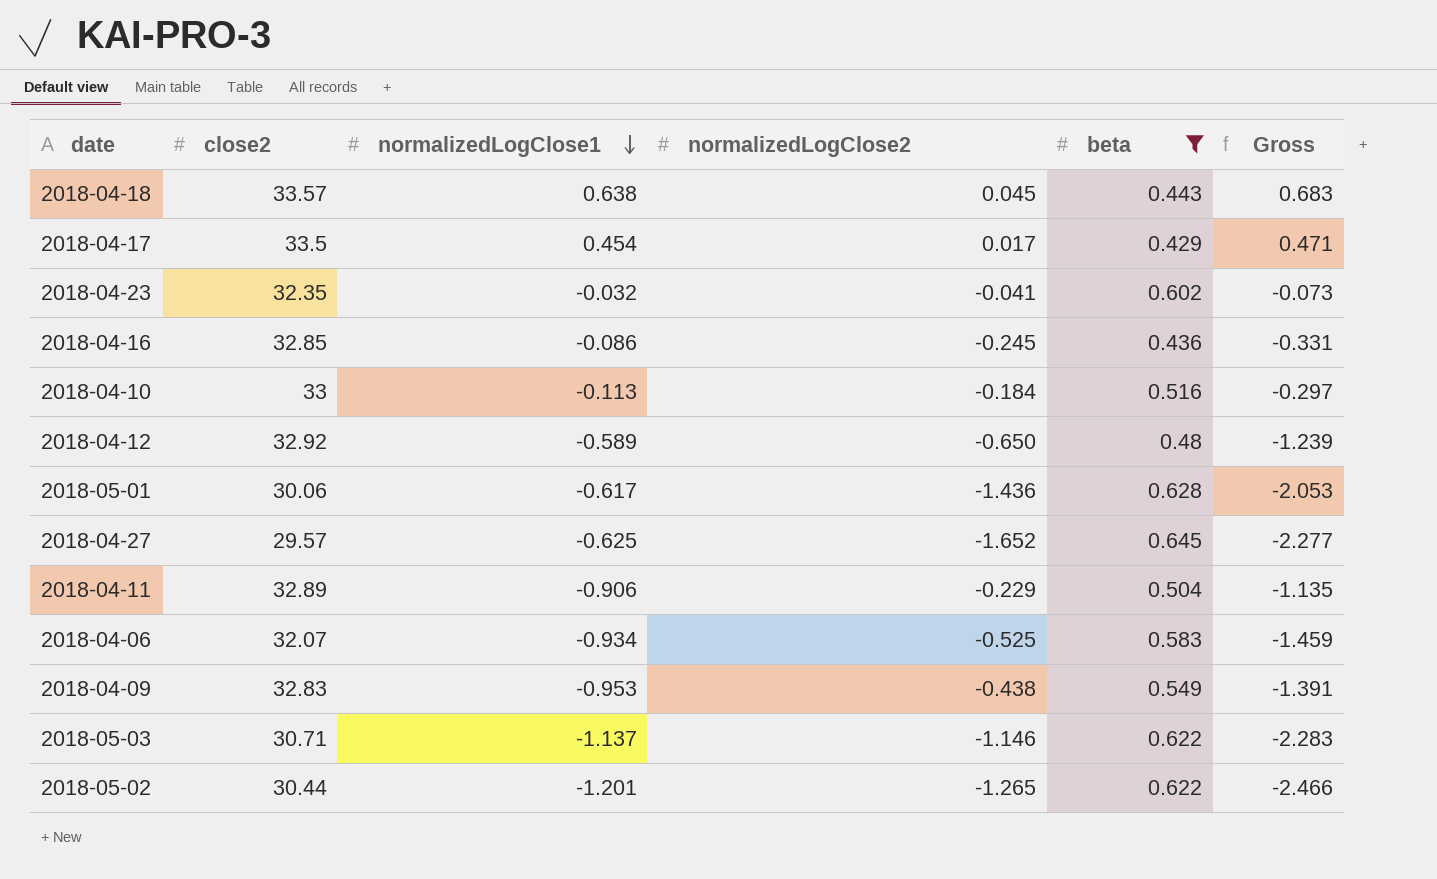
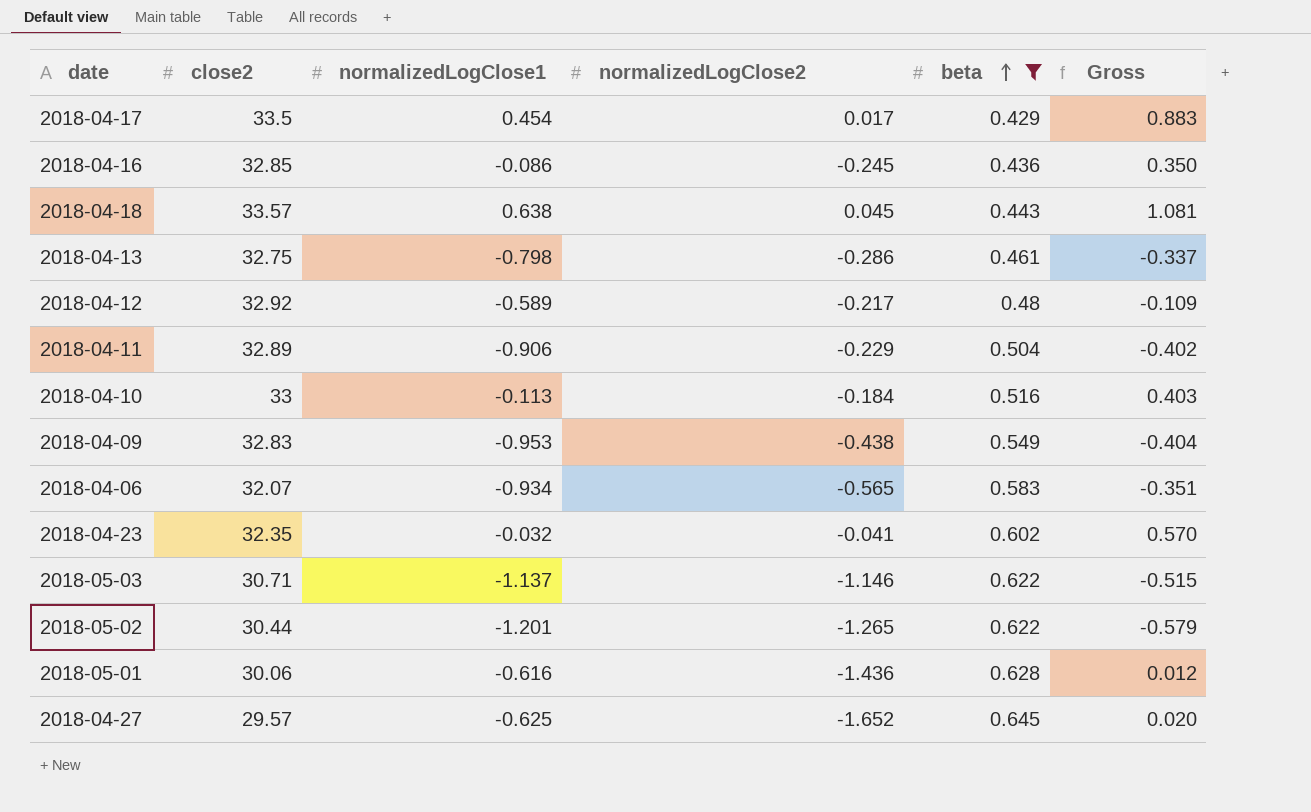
row order: normalizedLogClose1 descending -> beta ascending
column Gross | formula: [normalizedLogClose1] + [normalizedLogClose2] -> [normalizedLogClose1] + [beta]
row 2018-04-13: none -> 32.75 | -0.798 | -0.286 | 0.461 | -0.337
2018-04-12 | normalizedLogClose2: -0.650 -> -0.217
2018-04-06 | normalizedLogClose2: -0.525 -> -0.565
2018-05-01 | normalizedLogClose1: -0.617 -> -0.616

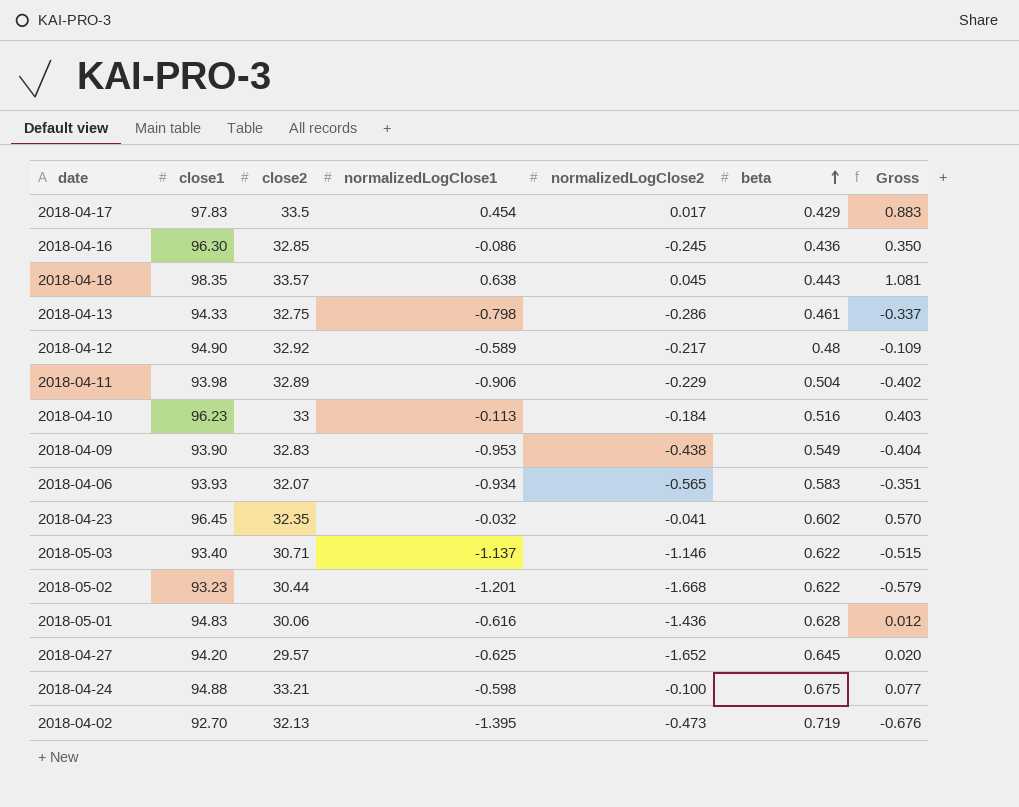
filter: beta <= 0.645 -> none
column close1 | position: none -> 2
2018-05-02 | normalizedLogClose2: -1.265 -> -1.668

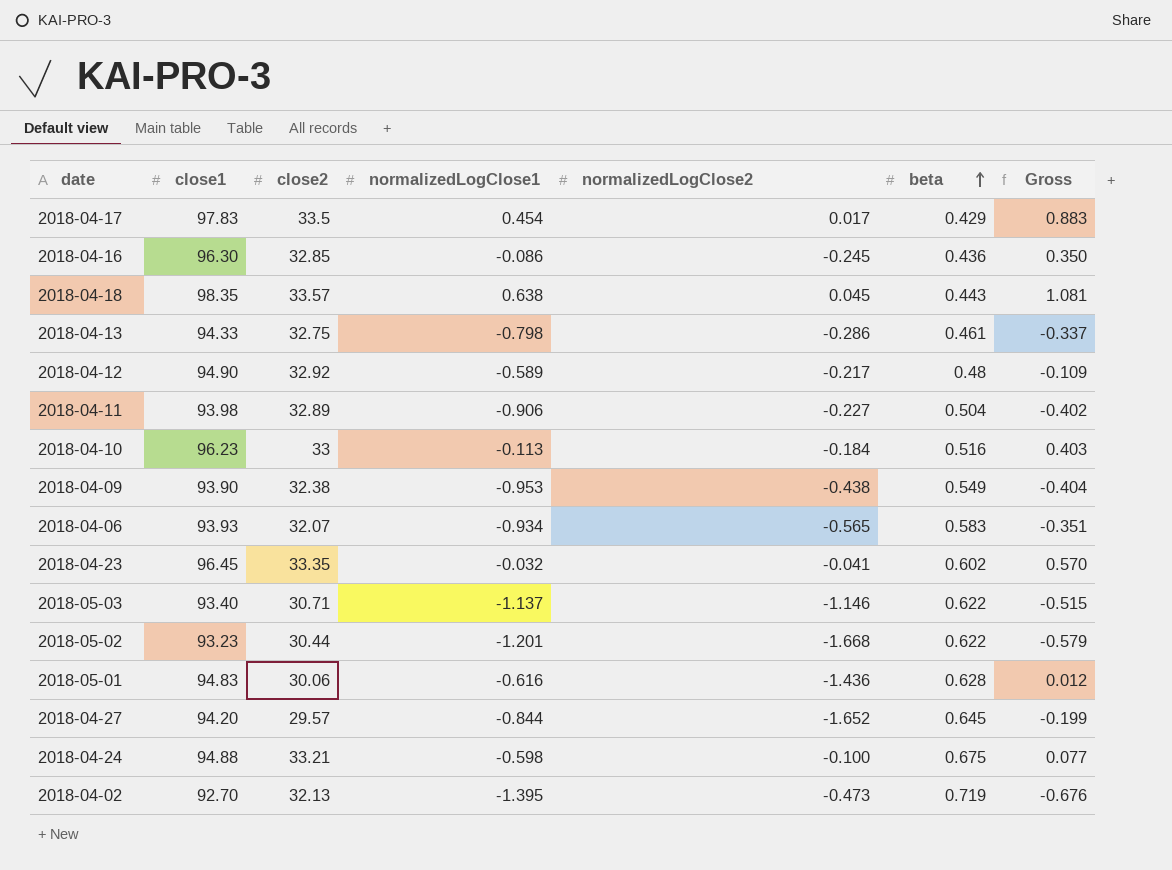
2018-04-11 | normalizedLogClose2: -0.229 -> -0.227
2018-04-09 | close2: 32.83 -> 32.38
2018-04-23 | close2: 32.35 -> 33.35
2018-04-27 | normalizedLogClose1: -0.625 -> -0.844
2018-04-27 | Gross: 0.020 -> -0.199

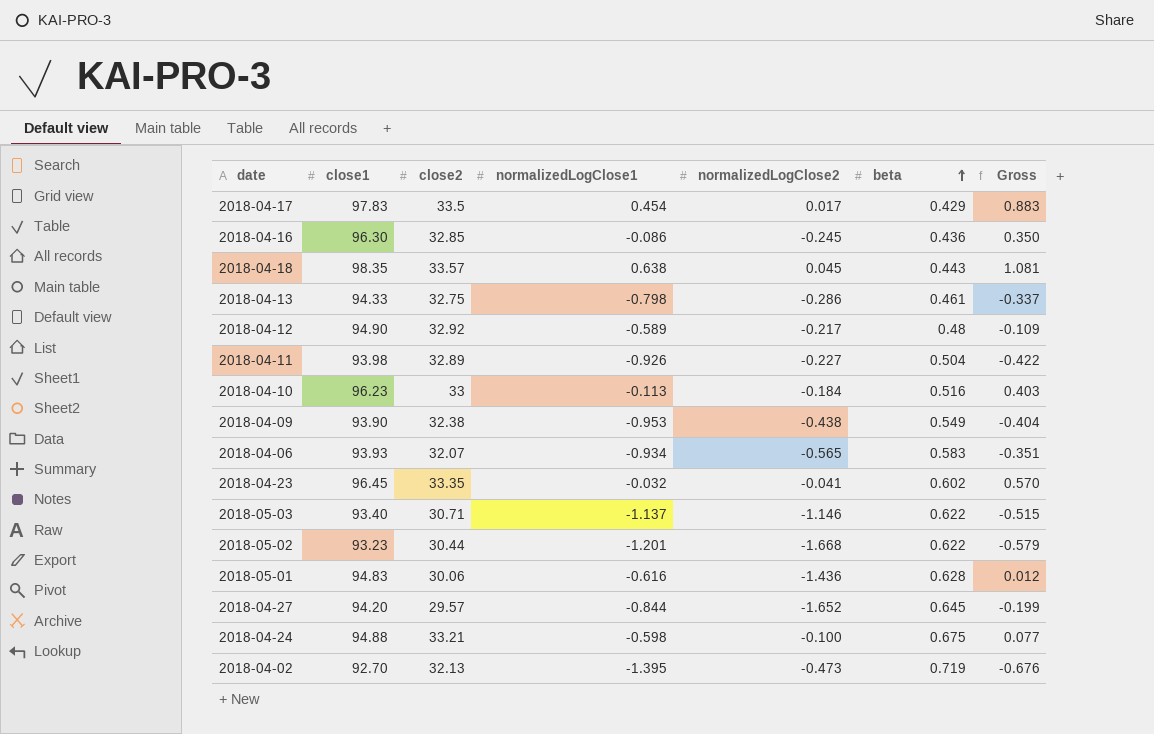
2018-04-11 | normalizedLogClose1: -0.906 -> -0.926
2018-04-11 | Gross: -0.402 -> -0.422

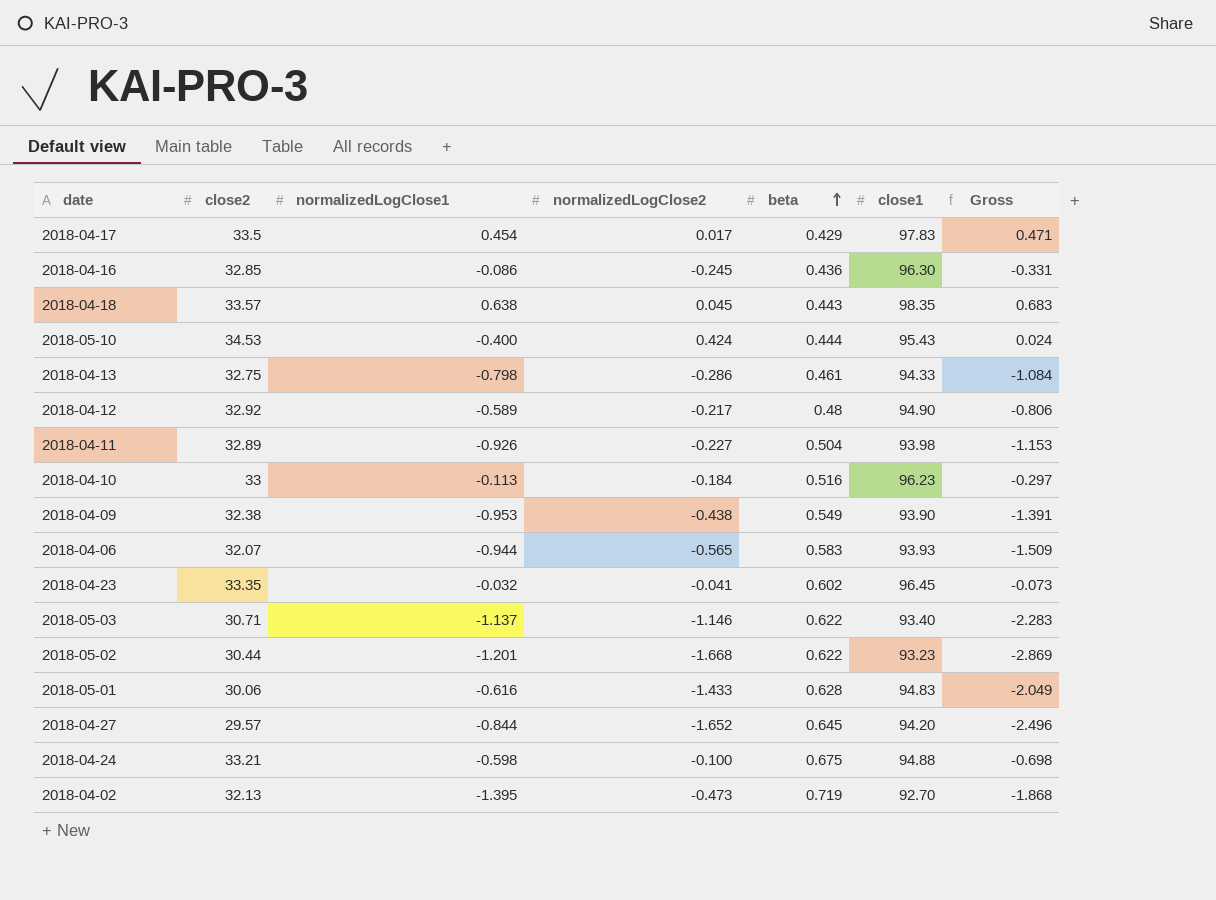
column close1 | position: 2 -> 6
column Gross | formula: [normalizedLogClose1] + [beta] -> [normalizedLogClose1] + [normalizedLogClose2]
row 2018-05-10: none -> 34.53 | -0.400 | 0.424 | 0.444 | 95.43 | 0.024
2018-04-06 | normalizedLogClose1: -0.934 -> -0.944
2018-05-01 | normalizedLogClose2: -1.436 -> -1.433

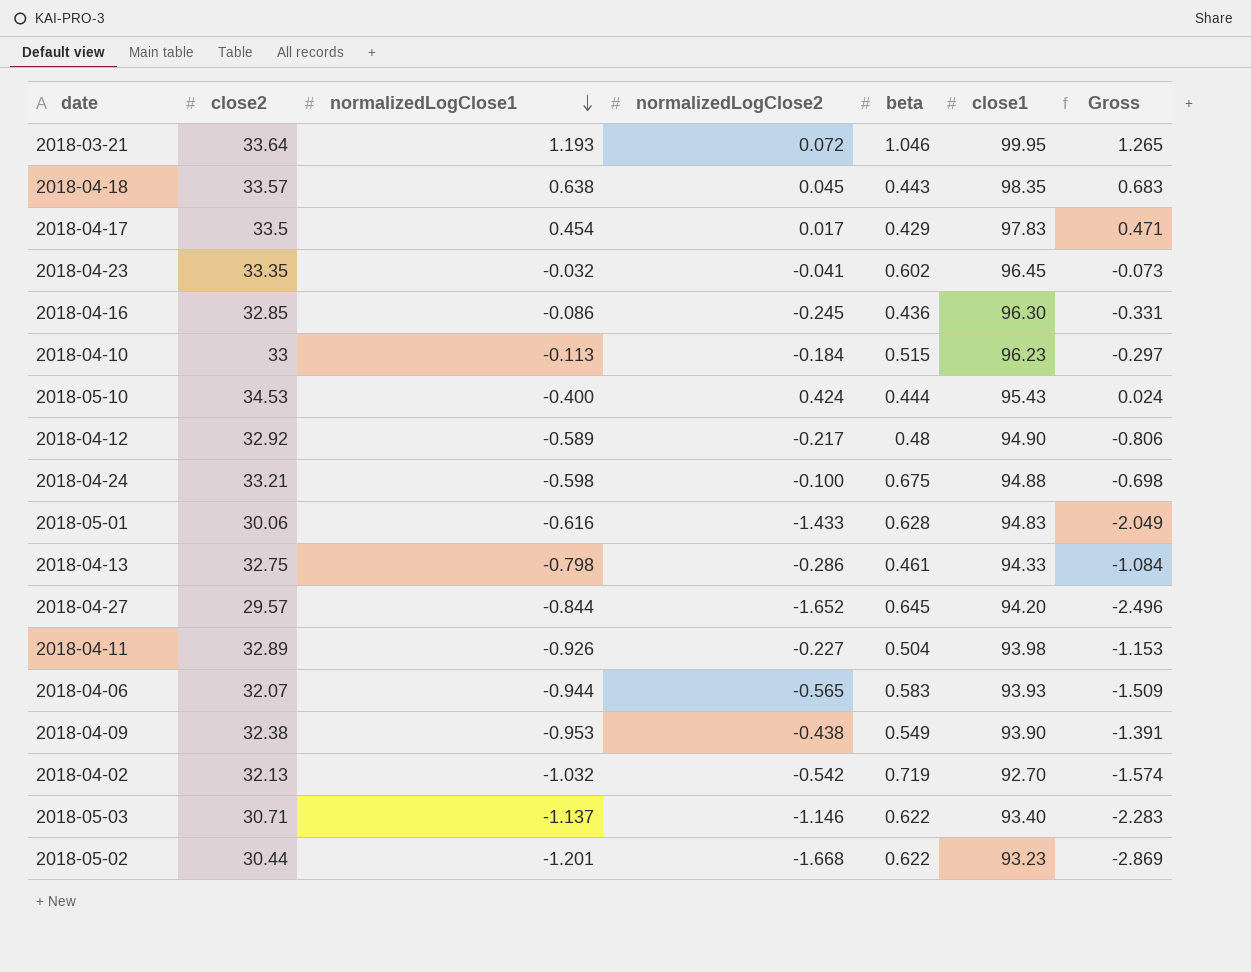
row order: beta ascending -> normalizedLogClose1 descending
row 2018-03-21: none -> 33.64 | 1.193 | 0.072 | 1.046 | 99.95 | 1.265
2018-04-10 | beta: 0.516 -> 0.515
2018-04-02 | normalizedLogClose1: -1.395 -> -1.032
2018-04-02 | normalizedLogClose2: -0.473 -> -0.542
2018-04-02 | Gross: -1.868 -> -1.574

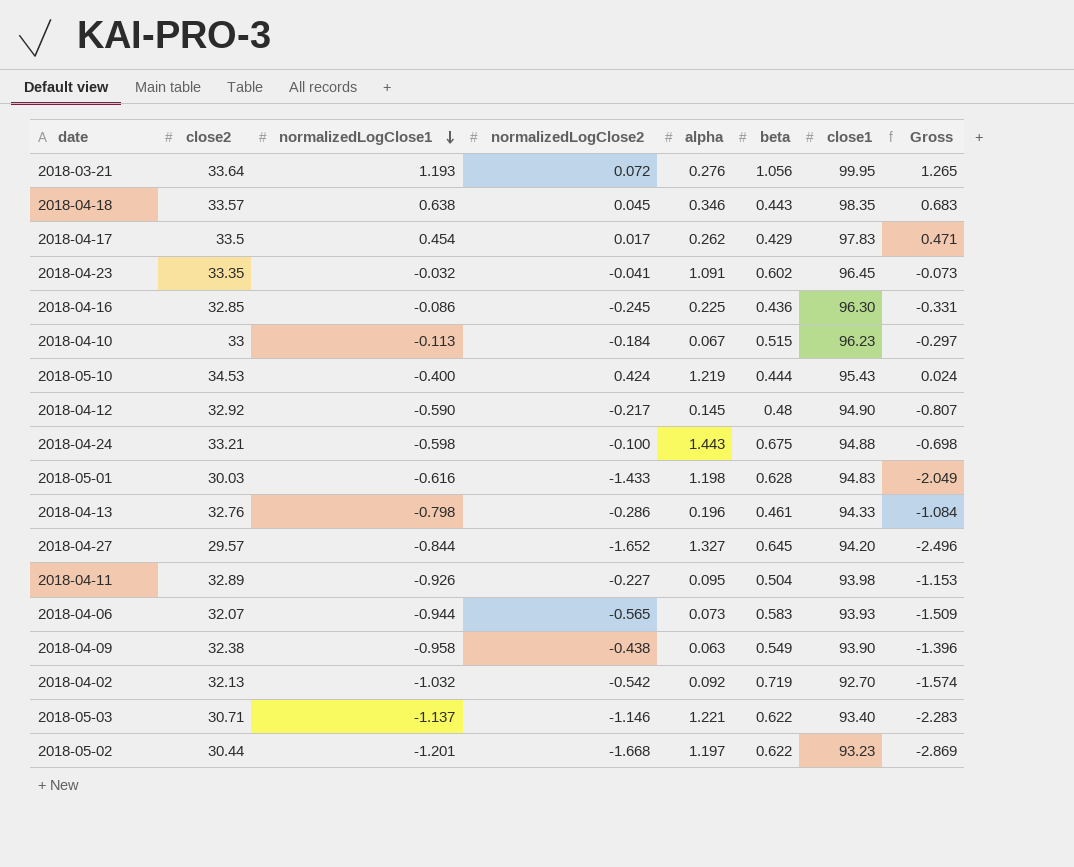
column alpha | position: none -> 5
2018-03-21 | beta: 1.046 -> 1.056
2018-04-12 | normalizedLogClose1: -0.589 -> -0.590
2018-04-12 | Gross: -0.806 -> -0.807
2018-05-01 | close2: 30.06 -> 30.03
2018-04-13 | close2: 32.75 -> 32.76
2018-04-09 | normalizedLogClose1: -0.953 -> -0.958
2018-04-09 | Gross: -1.391 -> -1.396

